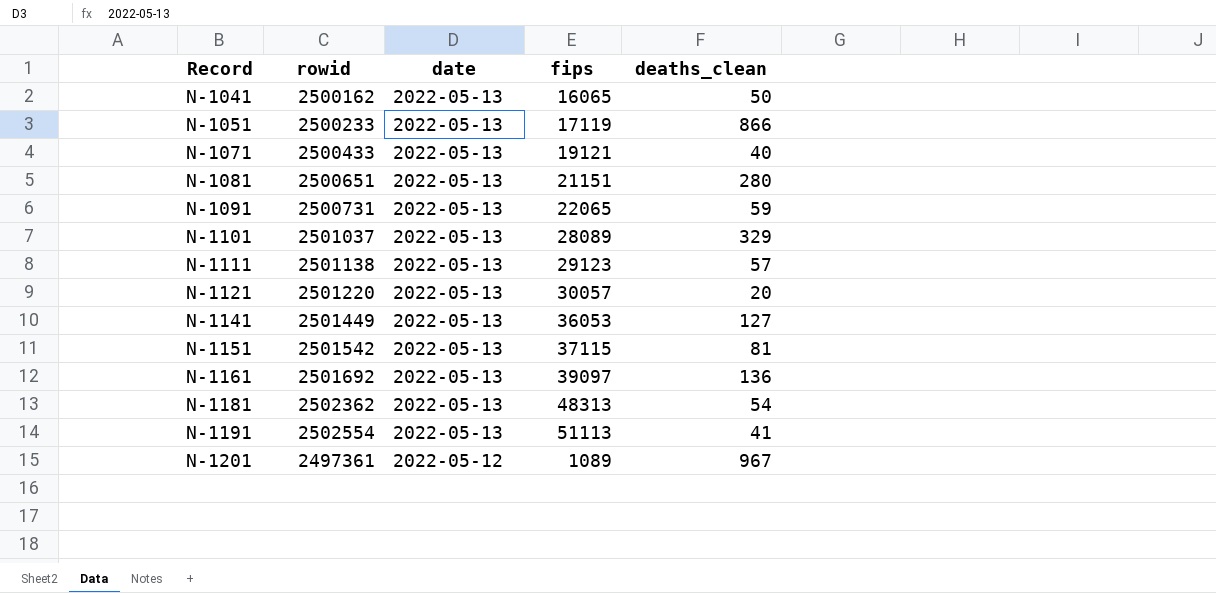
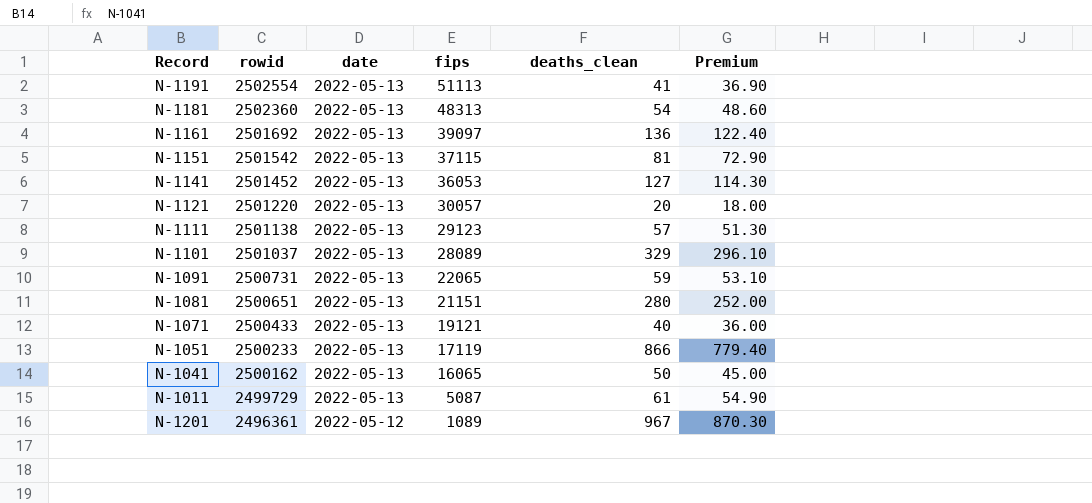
row order: Record ascending -> rowid descending
column Premium | formula: none -> [deaths_clean] * 0.9
N-1181 | rowid: 2502362 -> 2502360
N-1141 | rowid: 2501449 -> 2501452
row N-1011: none -> 2499729 | 2022-05-13 | 5087 | 61 | 54.90
N-1201 | rowid: 2497361 -> 2496361

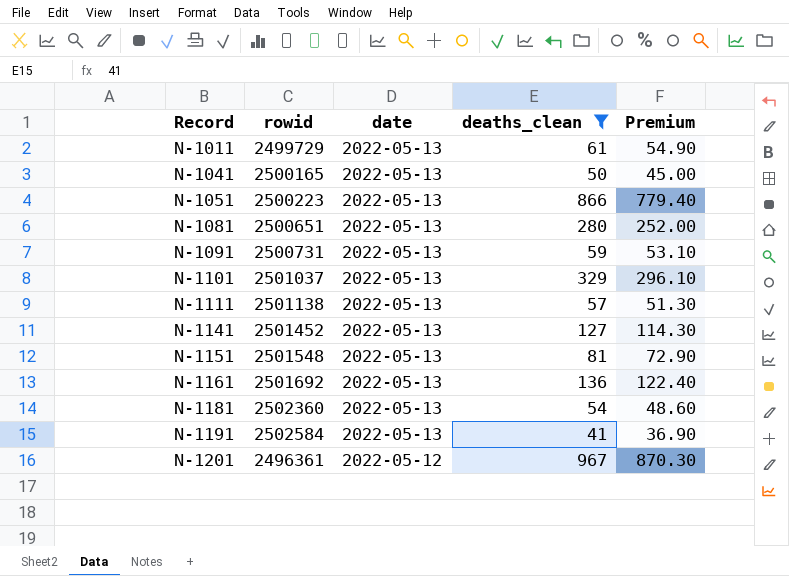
filter: none -> deaths_clean >= 41
row order: rowid descending -> Record ascending
column fips | position: 4 -> none
N-1041 | rowid: 2500162 -> 2500165
N-1051 | rowid: 2500233 -> 2500223
N-1151 | rowid: 2501542 -> 2501548
N-1191 | rowid: 2502554 -> 2502584

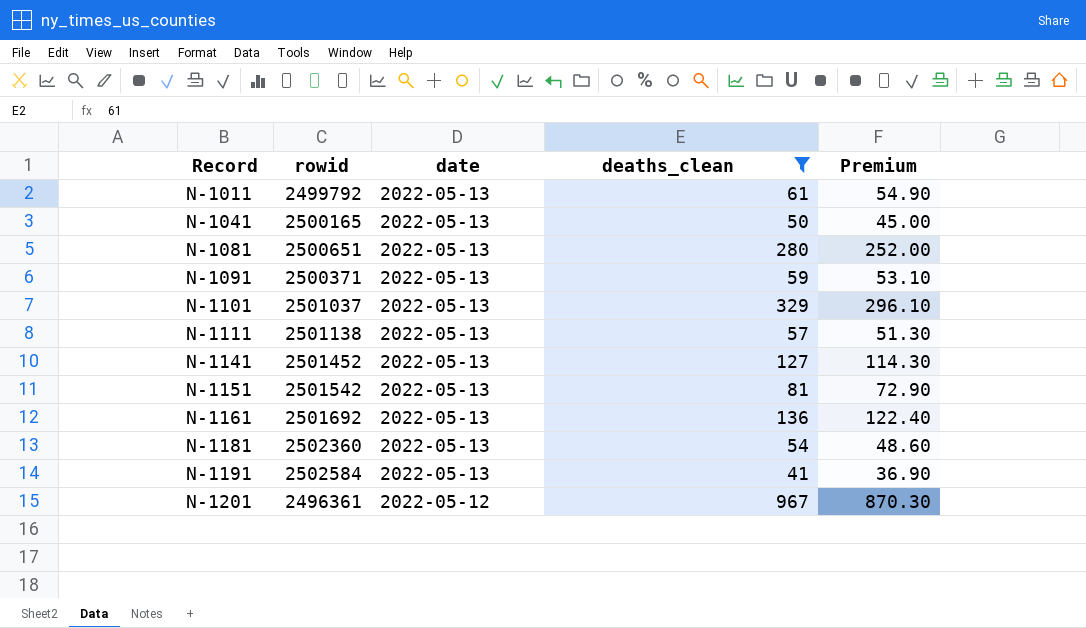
row N-1051: 2500223 | 2022-05-13 | 866 | 779.40 -> none
N-1011 | rowid: 2499729 -> 2499792
N-1091 | rowid: 2500731 -> 2500371
N-1151 | rowid: 2501548 -> 2501542

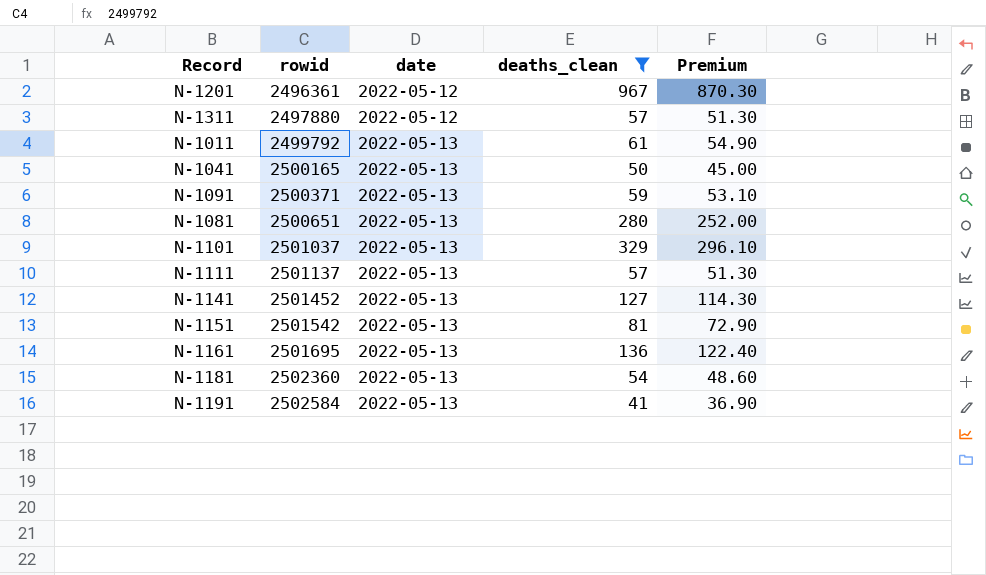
row order: Record ascending -> rowid ascending
row N-1311: none -> 2497880 | 2022-05-12 | 57 | 51.30
N-1111 | rowid: 2501138 -> 2501137
N-1161 | rowid: 2501692 -> 2501695

